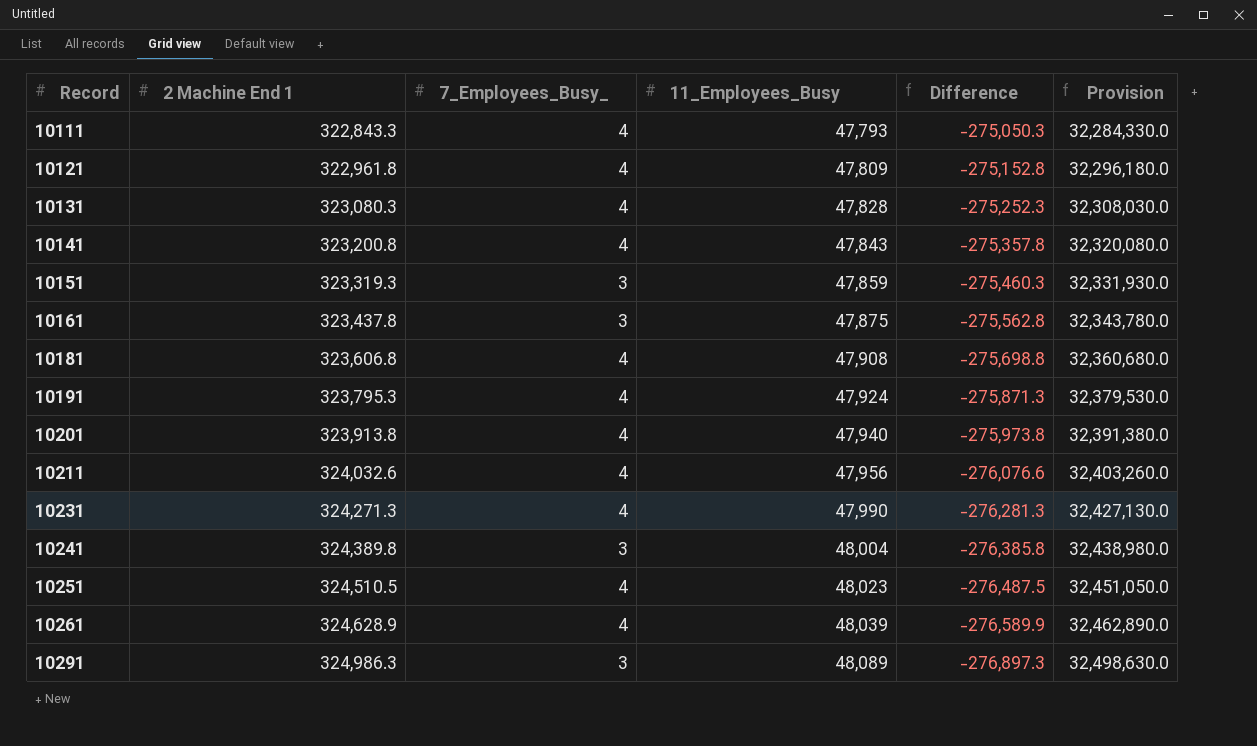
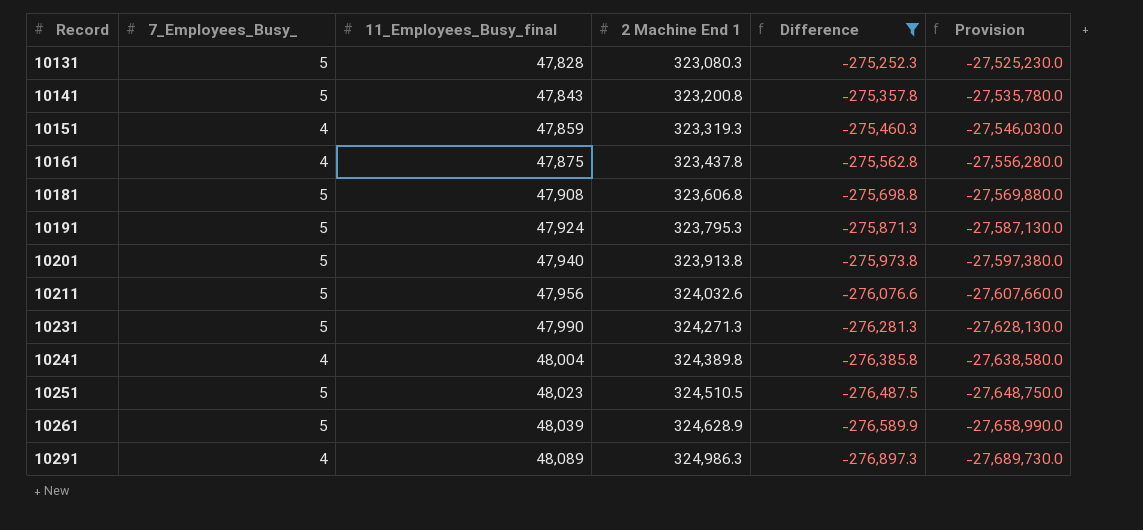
filter: none -> Difference <= -275,252.3
column name: 11_Employees_Busy -> 11_Employees_Busy_final
column 2 Machine End 1 | position: 2 -> 4
column Provision | formula: [2 Machine End 1] * 100 -> [Difference] * 100
10131 | 7_Employees_Busy_: 4 -> 5
10141 | 7_Employees_Busy_: 4 -> 5
10151 | 7_Employees_Busy_: 3 -> 4
10161 | 7_Employees_Busy_: 3 -> 4
10181 | 7_Employees_Busy_: 4 -> 5
10191 | 7_Employees_Busy_: 4 -> 5
10201 | 7_Employees_Busy_: 4 -> 5
10211 | 7_Employees_Busy_: 4 -> 5
10231 | 7_Employees_Busy_: 4 -> 5
10241 | 7_Employees_Busy_: 3 -> 4
10251 | 7_Employees_Busy_: 4 -> 5
10261 | 7_Employees_Busy_: 4 -> 5
10291 | 7_Employees_Busy_: 3 -> 4

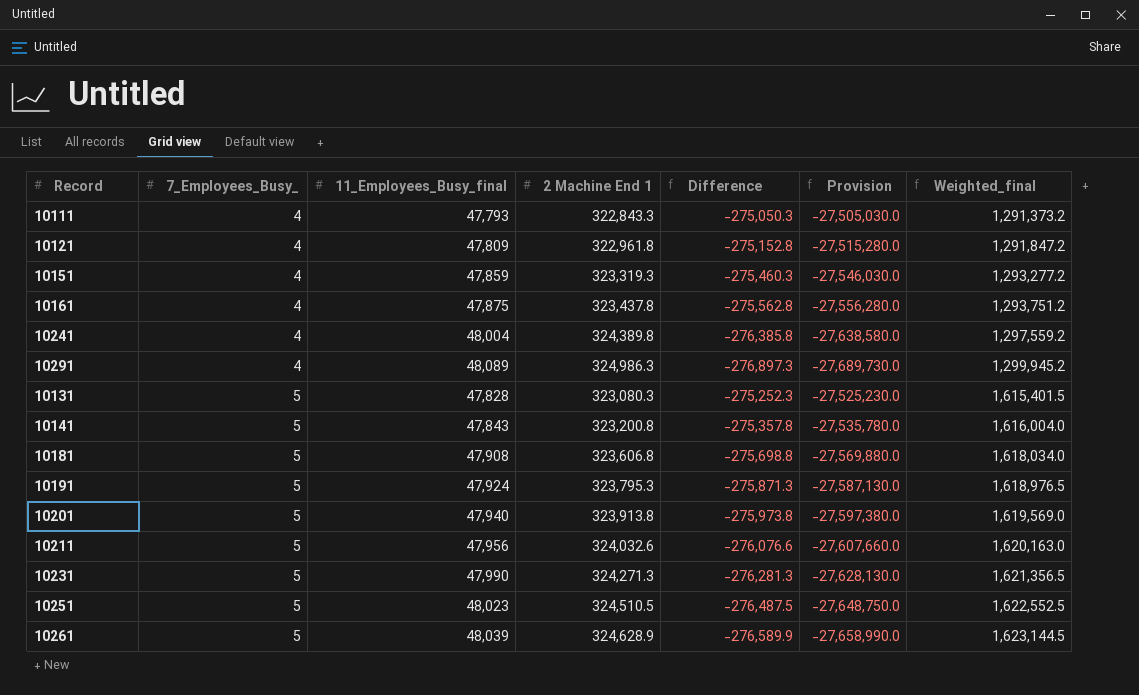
filter: Difference <= -275,252.3 -> none
row order: Record ascending -> 7_Employees_Busy_ ascending
column Weighted_final | formula: none -> [7_Employees_Busy_] * [2 Machine End 1]

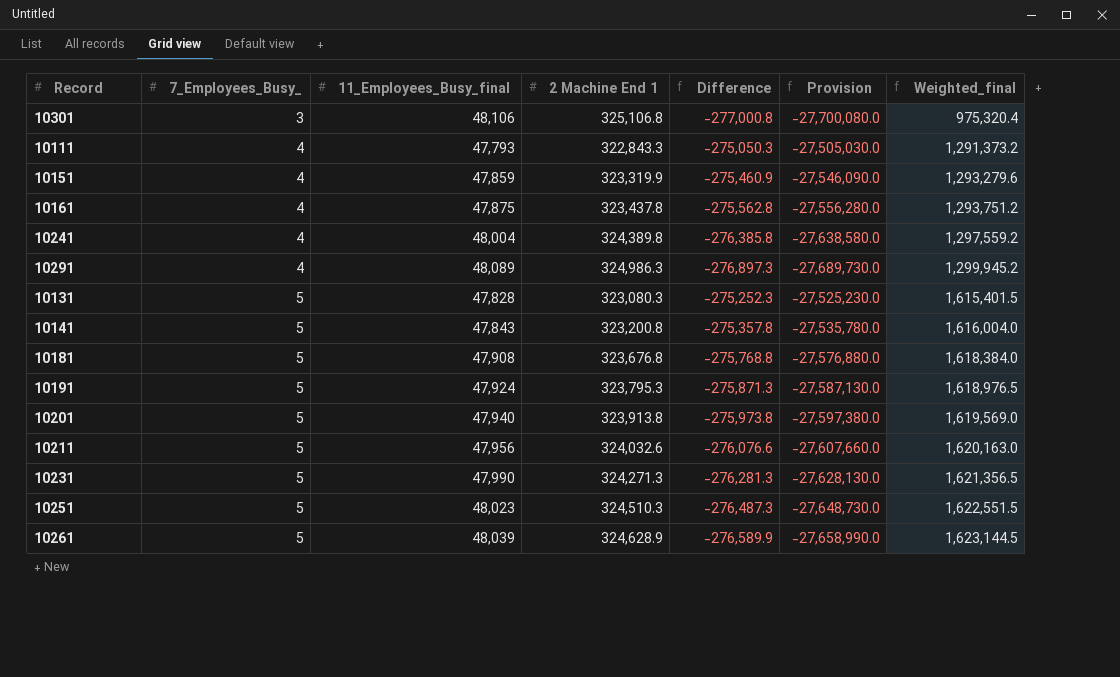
row 10121: 4 | 47,809 | 322,961.8 | -275,152.8 | -27,515,280.0 | 1,291,847.2 -> none
row 10301: none -> 3 | 48,106 | 325,106.8 | -277,000.8 | -27,700,080.0 | 975,320.4
10151 | 2 Machine End 1: 323,319.3 -> 323,319.9
10151 | Difference: -275,460.3 -> -275,460.9
10151 | Provision: -27,546,030.0 -> -27,546,090.0
10151 | Weighted_final: 1,293,277.2 -> 1,293,279.6
10181 | 2 Machine End 1: 323,606.8 -> 323,676.8
10181 | Difference: -275,698.8 -> -275,768.8
10181 | Provision: -27,569,880.0 -> -27,576,880.0
10181 | Weighted_final: 1,618,034.0 -> 1,618,384.0
10251 | 2 Machine End 1: 324,510.5 -> 324,510.3
10251 | Difference: -276,487.5 -> -276,487.3
10251 | Provision: -27,648,750.0 -> -27,648,730.0
10251 | Weighted_final: 1,622,552.5 -> 1,622,551.5

